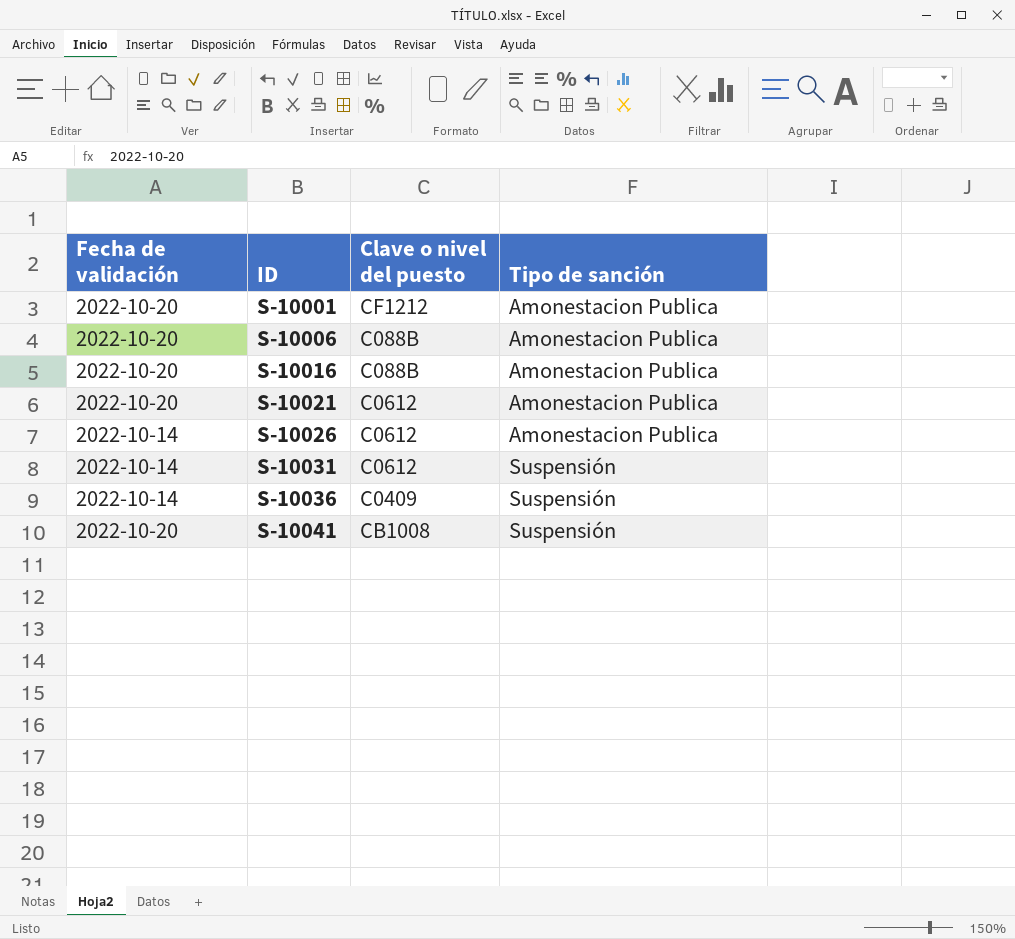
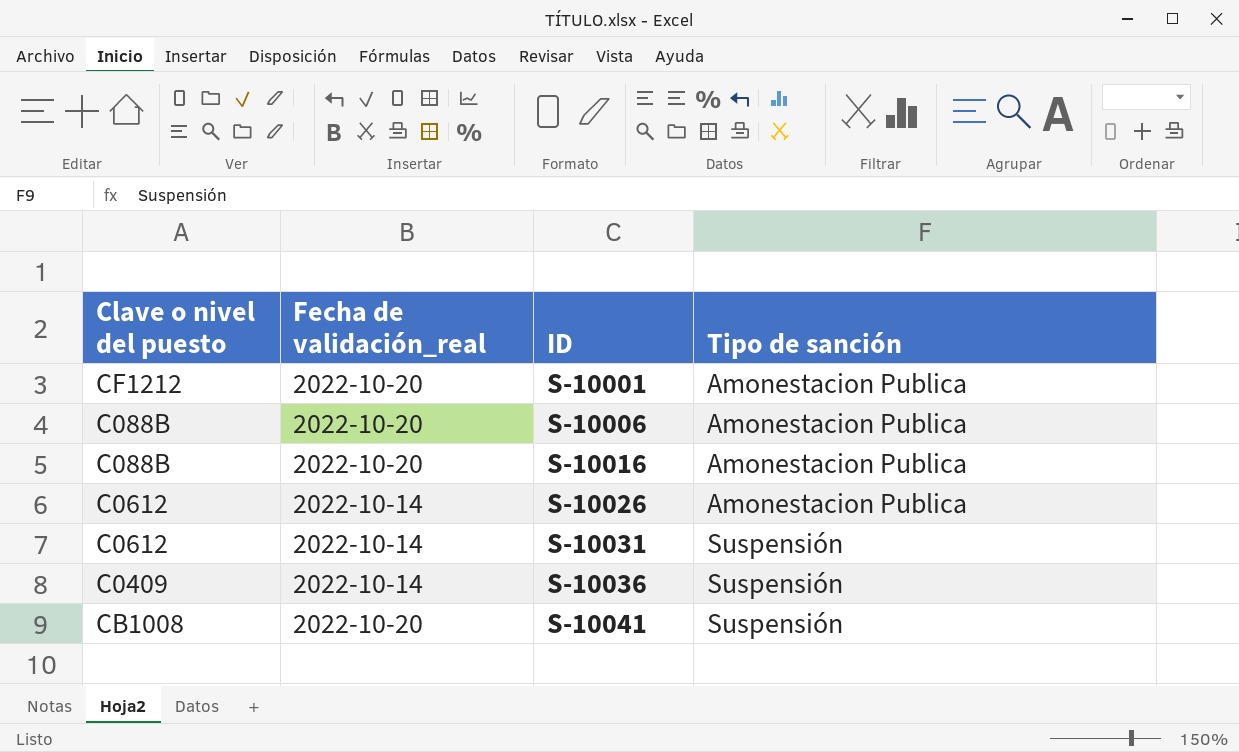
column Clave o nivel del puesto | position: 3 -> 1
column name: Fecha de validación -> Fecha de validación_real
row S-10021: 2022-10-20 | C0612 | Amonestacion Publica -> none

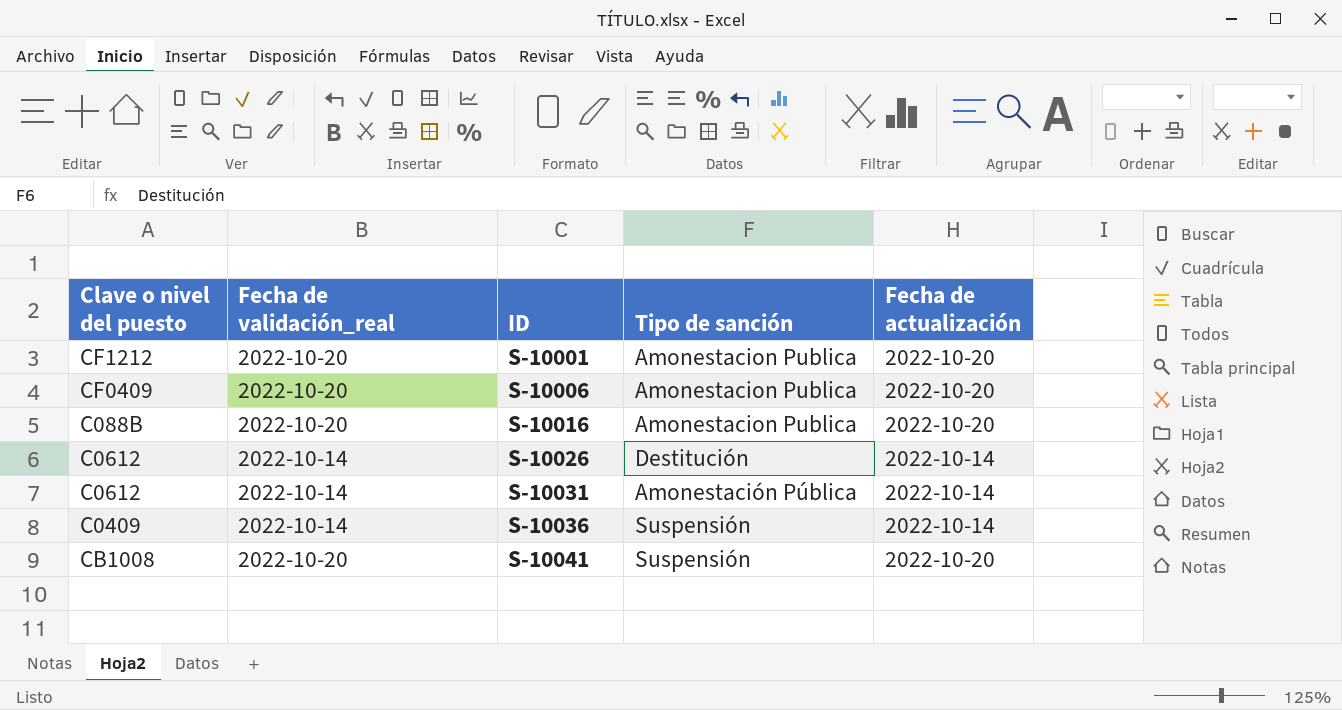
column Fecha de actualización | position: none -> 5
S-10006 | Clave o nivel del puesto: C088B -> CF0409
S-10026 | Tipo de sanción: Amonestacion Publica -> Destitución
S-10031 | Tipo de sanción: Suspensión -> Amonestación Pública

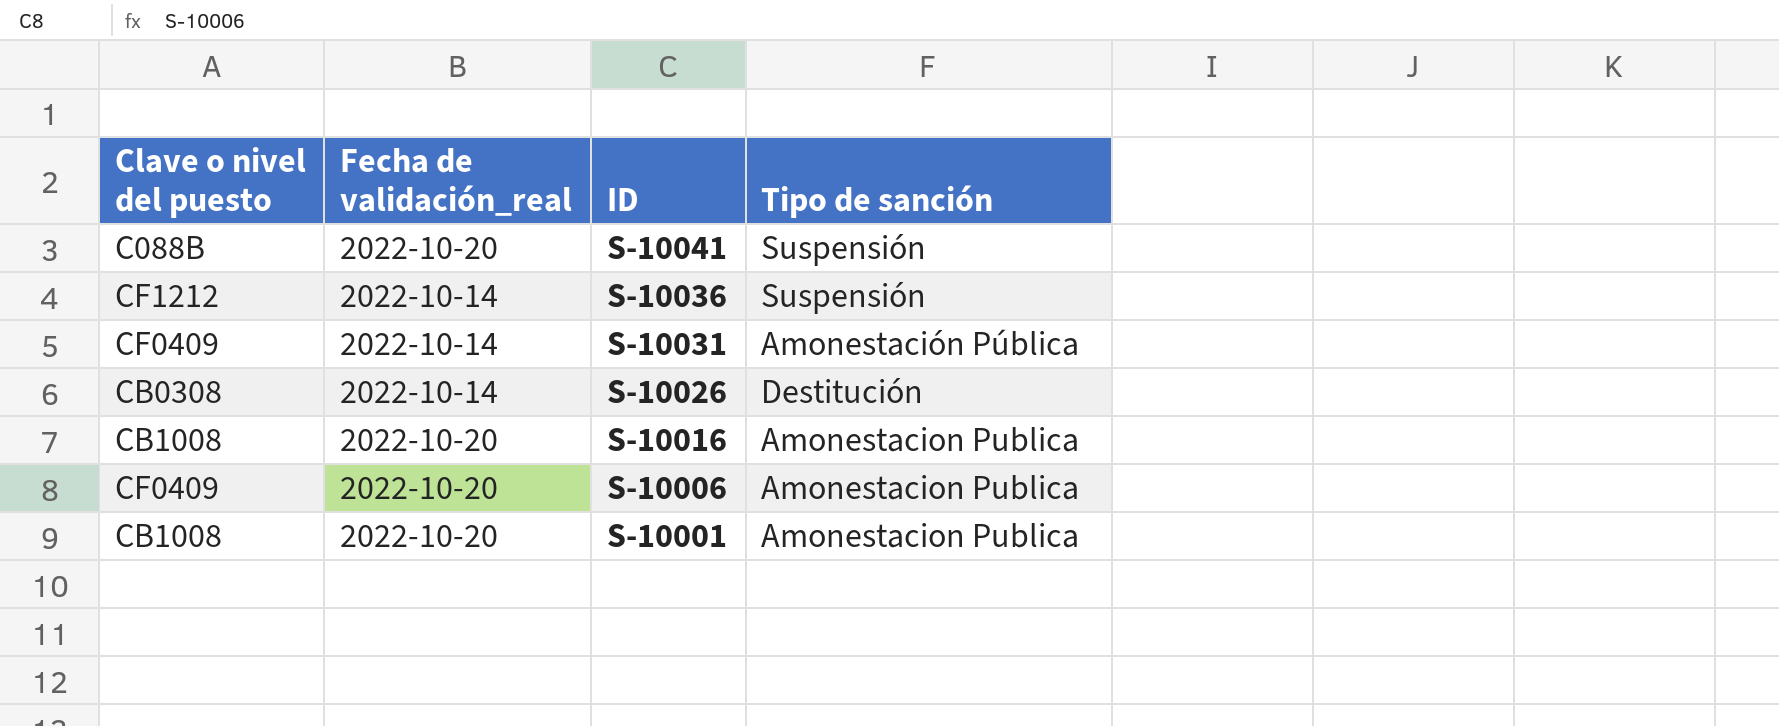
row order: ID ascending -> ID descending
column Fecha de actualización | position: 5 -> none
S-10041 | Clave o nivel del puesto: CB1008 -> C088B
S-10036 | Clave o nivel del puesto: C0409 -> CF1212
S-10031 | Clave o nivel del puesto: C0612 -> CF0409
S-10026 | Clave o nivel del puesto: C0612 -> CB0308
S-10016 | Clave o nivel del puesto: C088B -> CB1008
S-10001 | Clave o nivel del puesto: CF1212 -> CB1008

